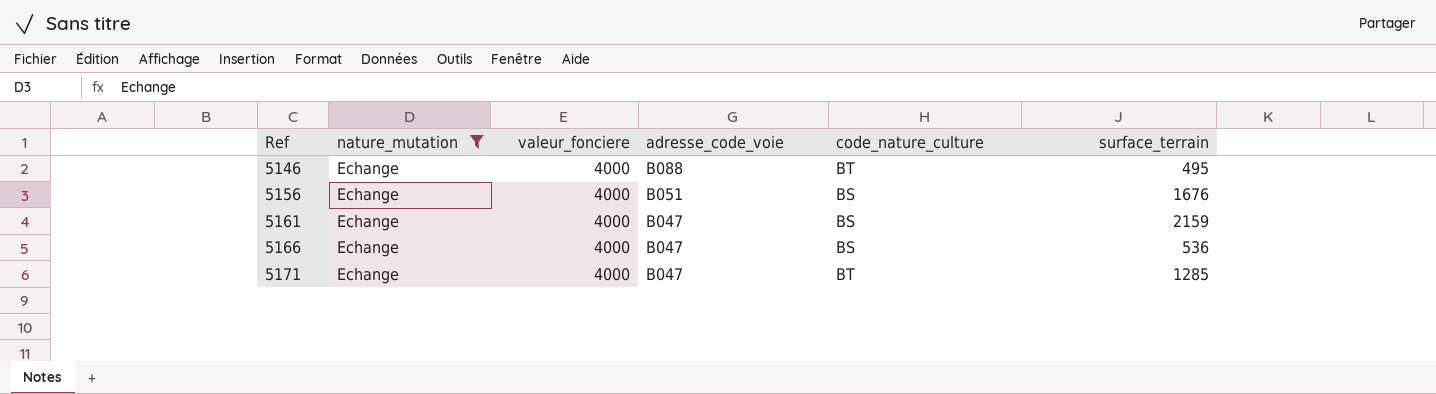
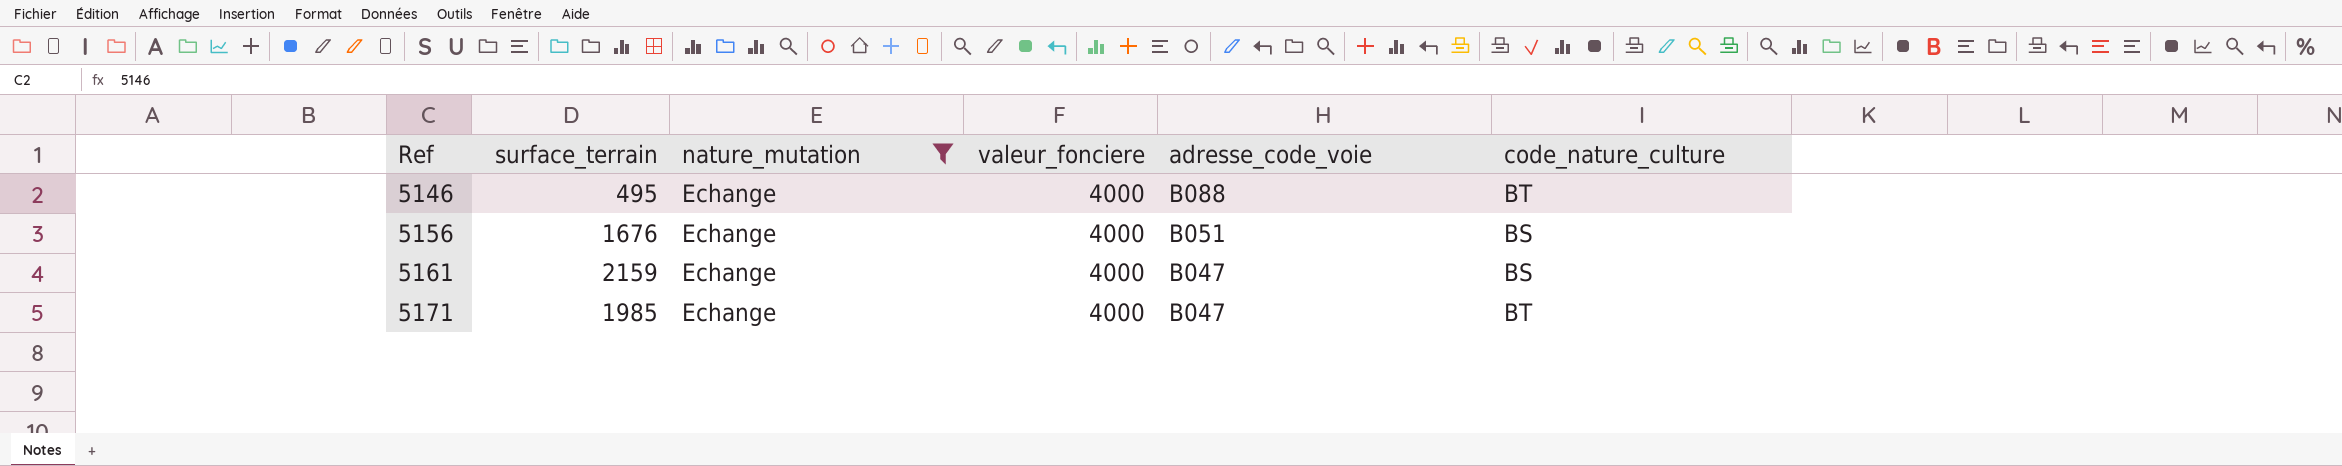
column surface_terrain | position: 6 -> 2
row 5166: Echange | 4000 | B047 | BS | 536 -> none
5171 | surface_terrain: 1285 -> 1985

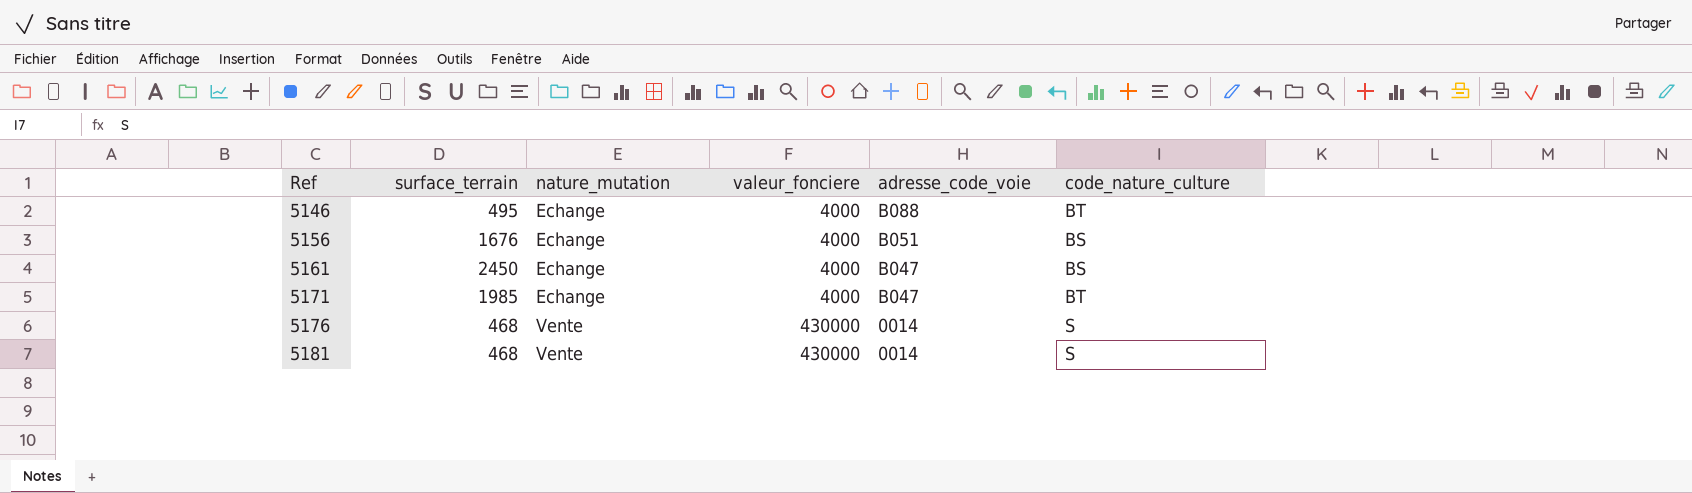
filter: nature_mutation = Echange -> none
5161 | surface_terrain: 2159 -> 2450

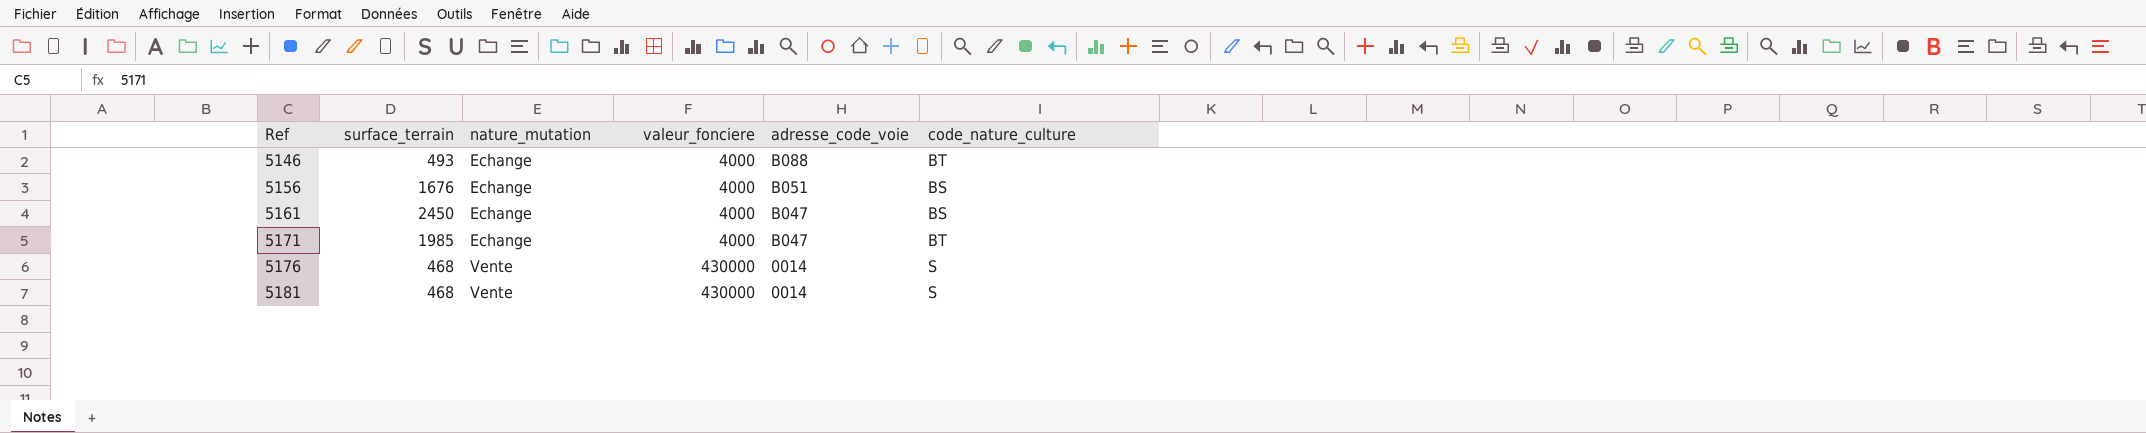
5146 | surface_terrain: 495 -> 493

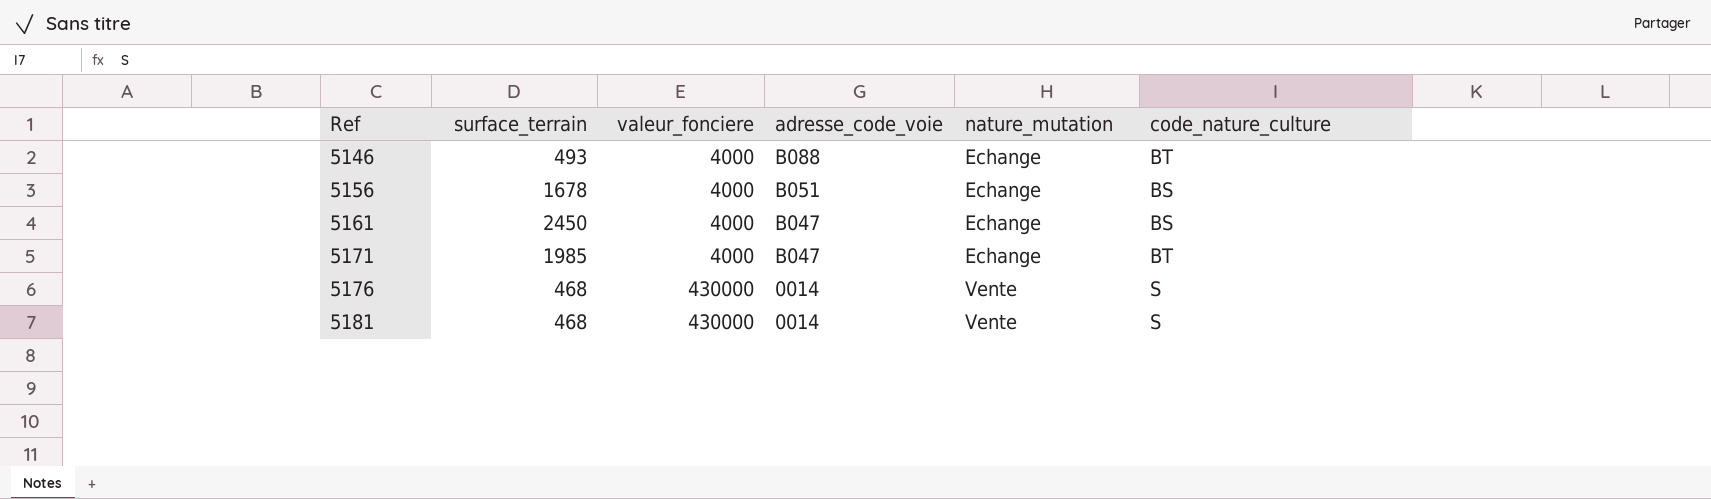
column nature_mutation | position: 3 -> 5
5156 | surface_terrain: 1676 -> 1678

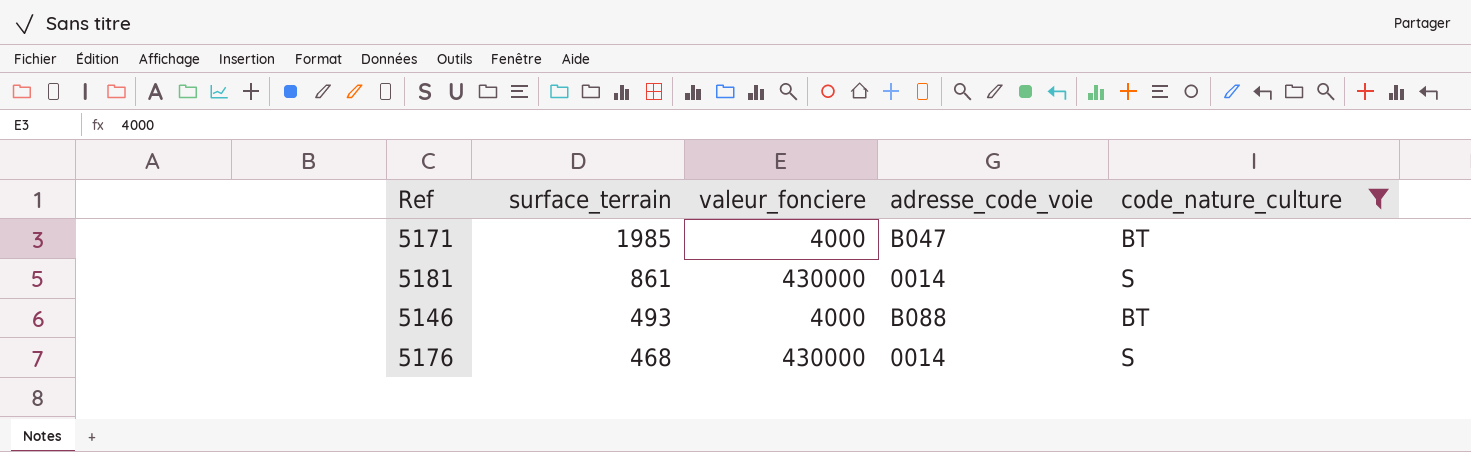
filter: none -> code_nature_culture != BS
row order: Ref ascending -> surface_terrain descending
column nature_mutation | position: 5 -> none
5181 | surface_terrain: 468 -> 861

